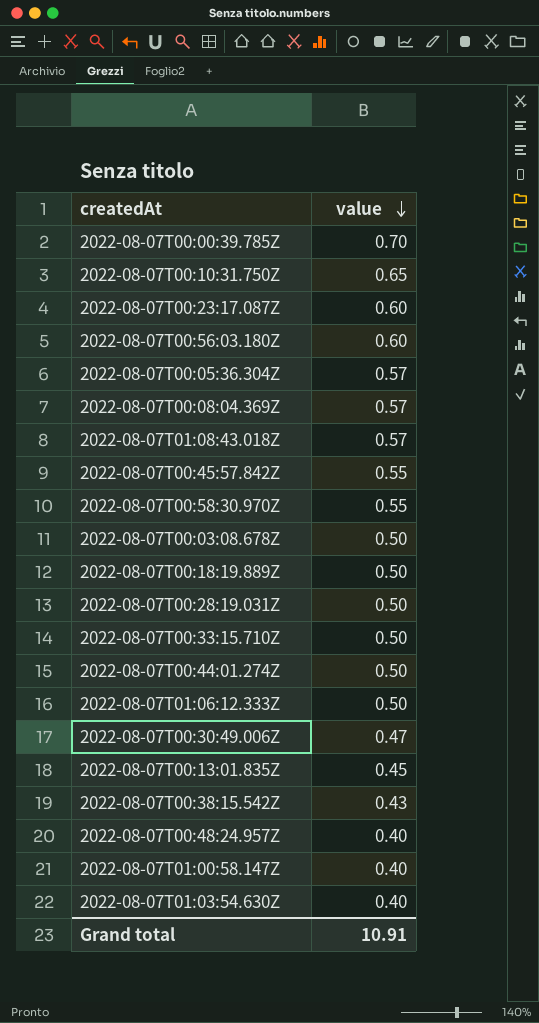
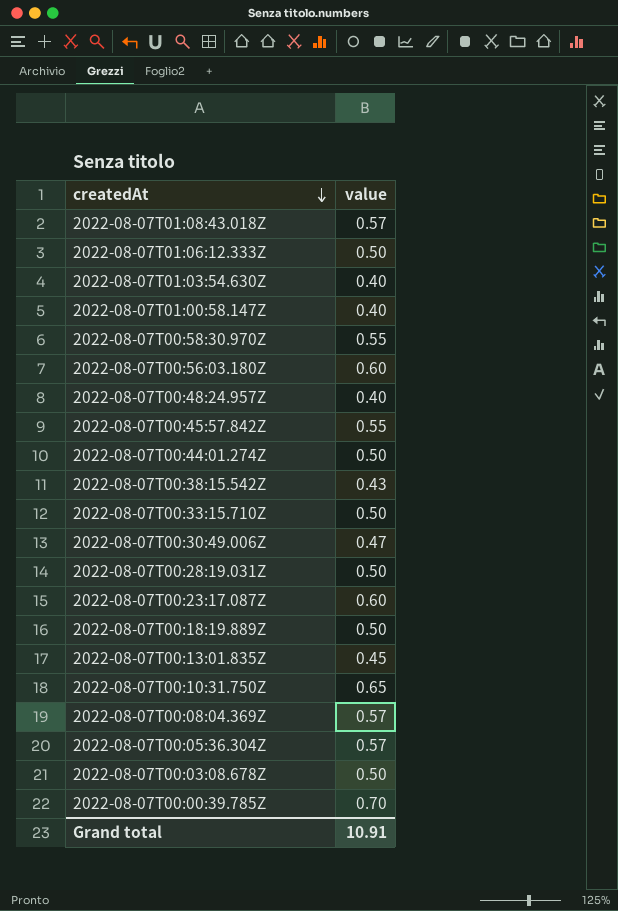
row order: value descending -> createdAt descending

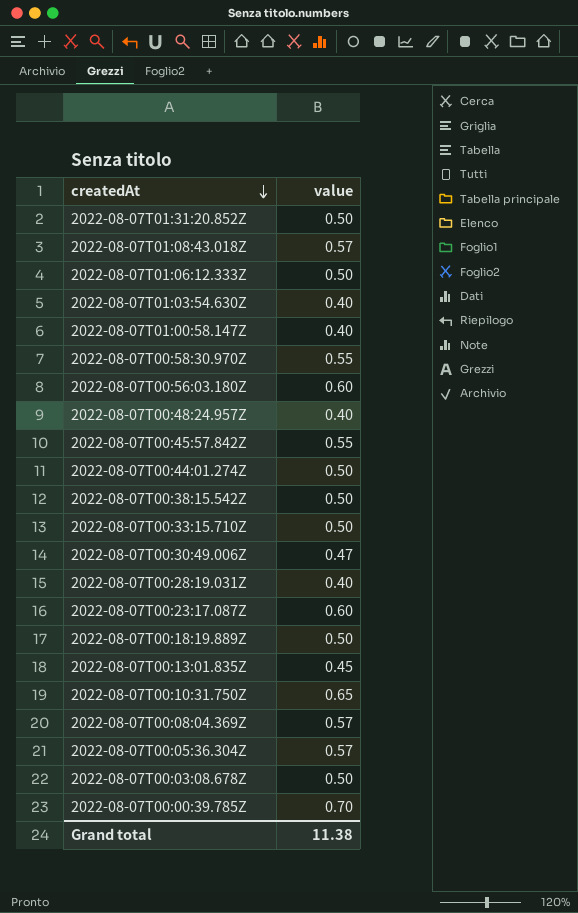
row 2022-08-07T01:31:20.852Z: none -> 0.50
2022-08-07T00:38:15.542Z | value: 0.43 -> 0.50
2022-08-07T00:28:19.031Z | value: 0.50 -> 0.40
Grand total | value: 10.91 -> 11.38

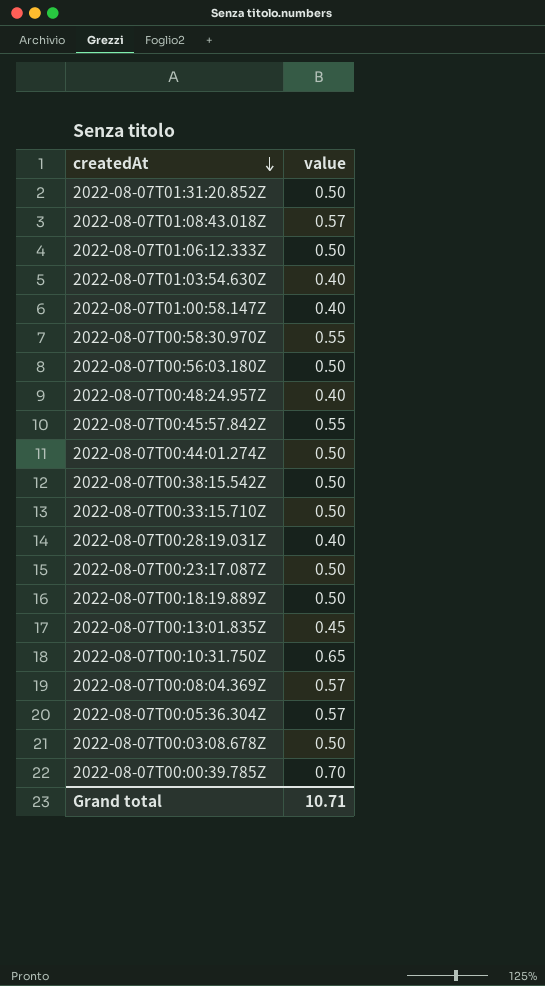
row 2022-08-07T00:30:49.006Z: 0.47 -> none
2022-08-07T00:56:03.180Z | value: 0.60 -> 0.50
2022-08-07T00:23:17.087Z | value: 0.60 -> 0.50
Grand total | value: 11.38 -> 10.71

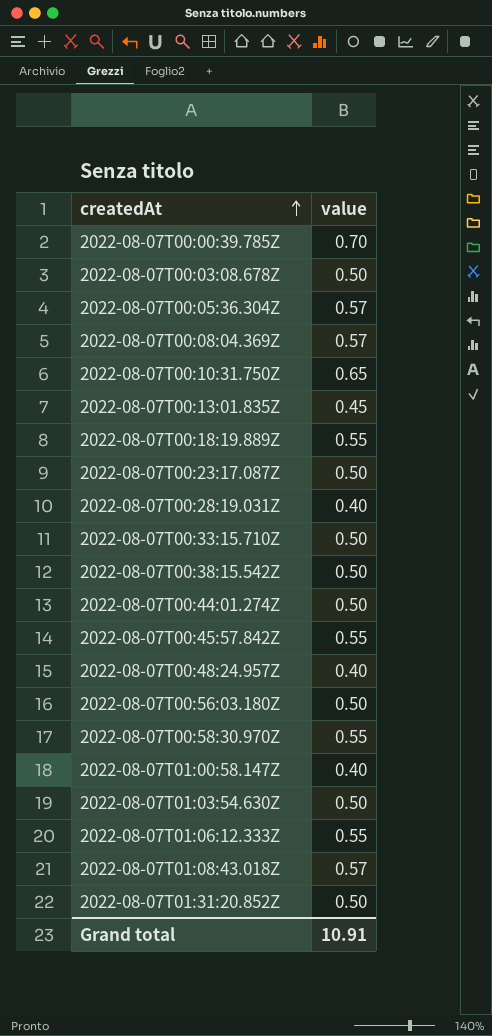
row order: createdAt descending -> createdAt ascending
2022-08-07T00:18:19.889Z | value: 0.50 -> 0.55
2022-08-07T01:03:54.630Z | value: 0.40 -> 0.50
2022-08-07T01:06:12.333Z | value: 0.50 -> 0.55
Grand total | value: 10.71 -> 10.91

